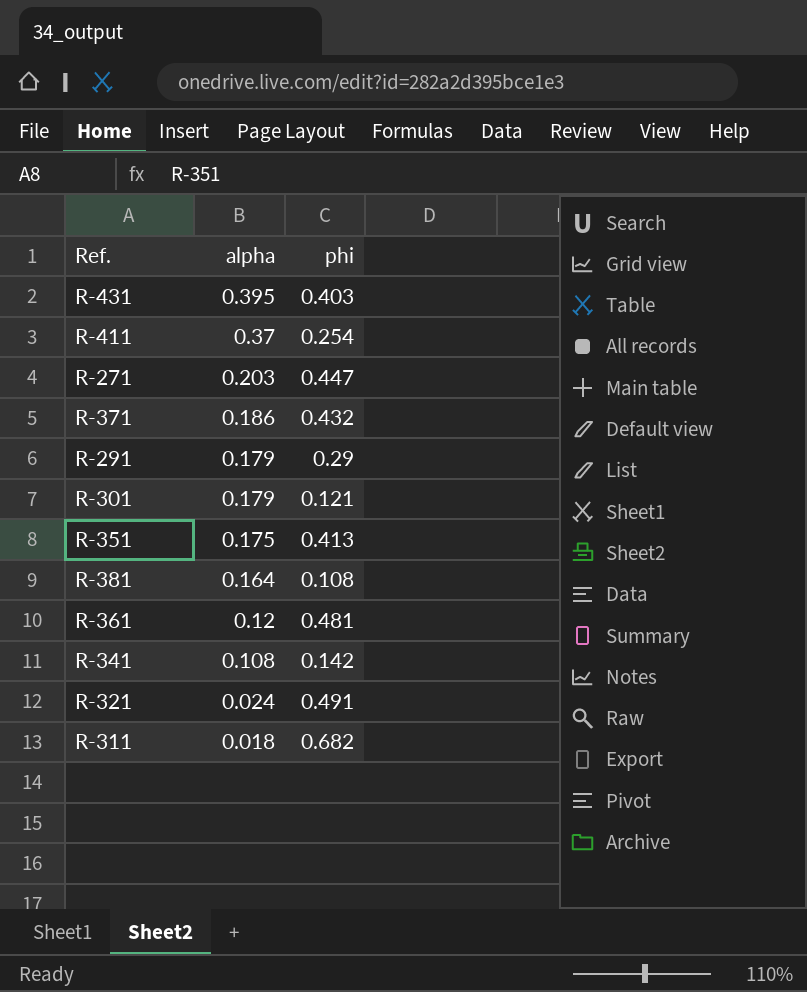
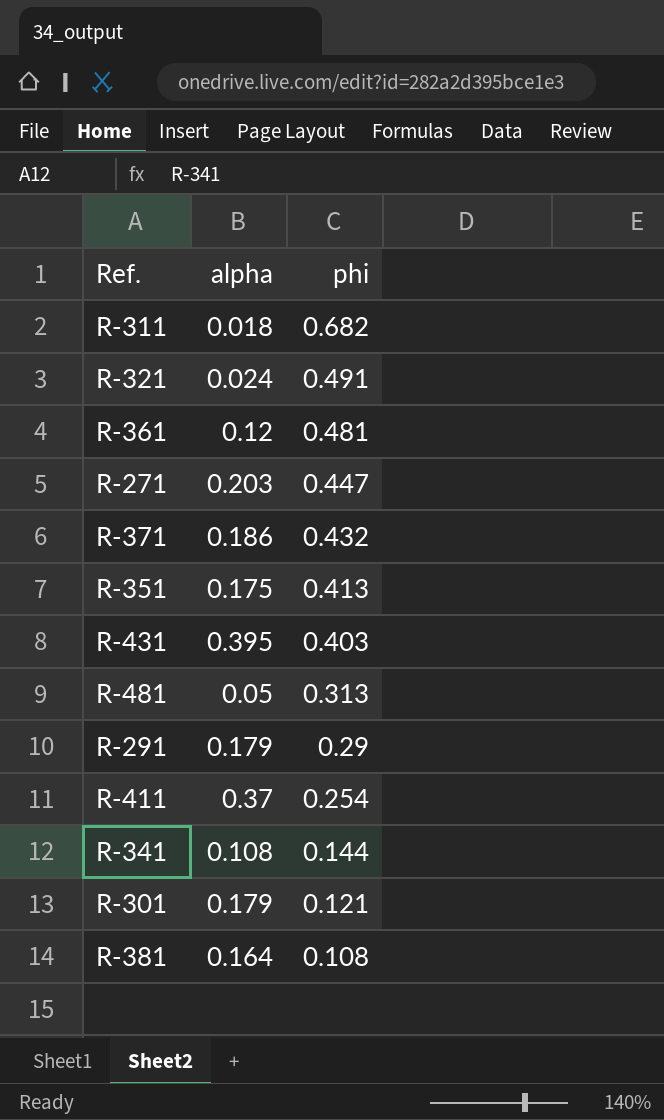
row order: alpha descending -> phi descending
row R-481: none -> 0.05 | 0.313
R-341 | phi: 0.142 -> 0.144

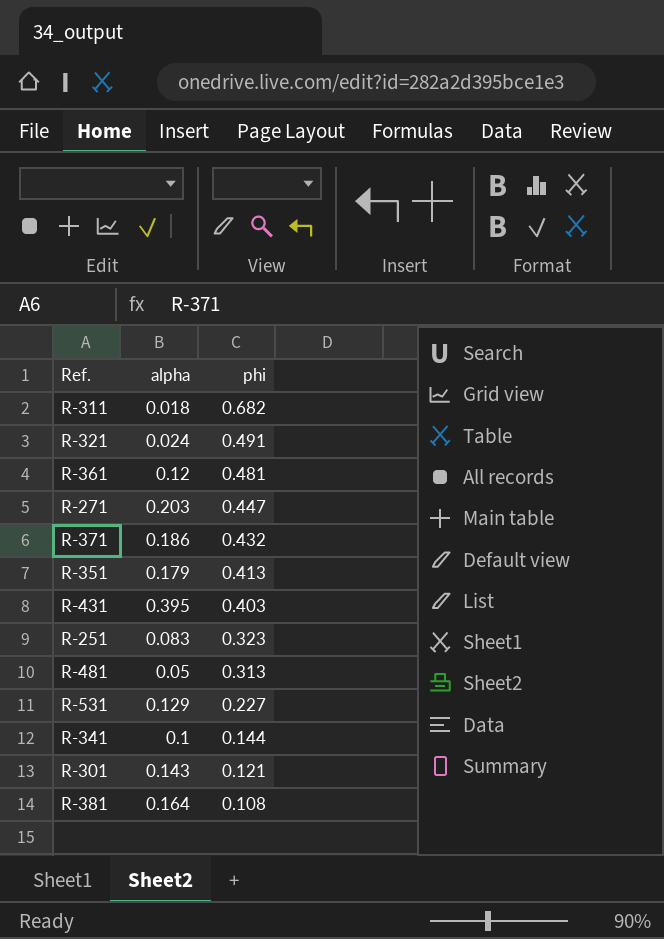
row R-291: 0.179 | 0.29 -> none
row R-411: 0.37 | 0.254 -> none
R-351 | alpha: 0.175 -> 0.179
row R-251: none -> 0.083 | 0.323
row R-531: none -> 0.129 | 0.227
R-341 | alpha: 0.108 -> 0.1
R-301 | alpha: 0.179 -> 0.143

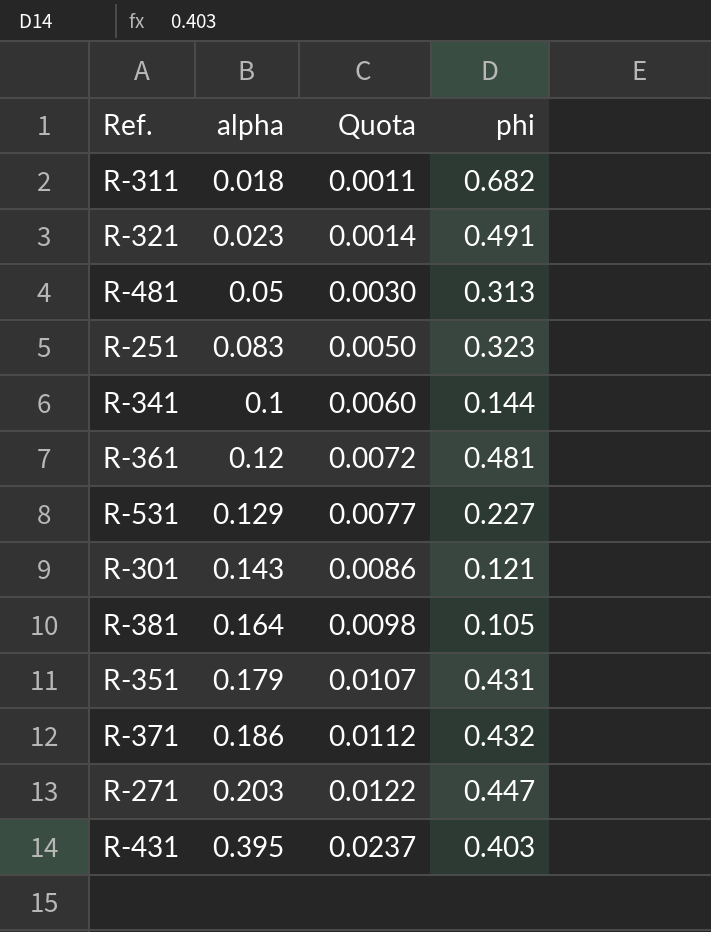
row order: phi descending -> alpha ascending
column Quota | formula: none -> [alpha] * 0.06
R-321 | alpha: 0.024 -> 0.023
R-381 | phi: 0.108 -> 0.105
R-351 | phi: 0.413 -> 0.431

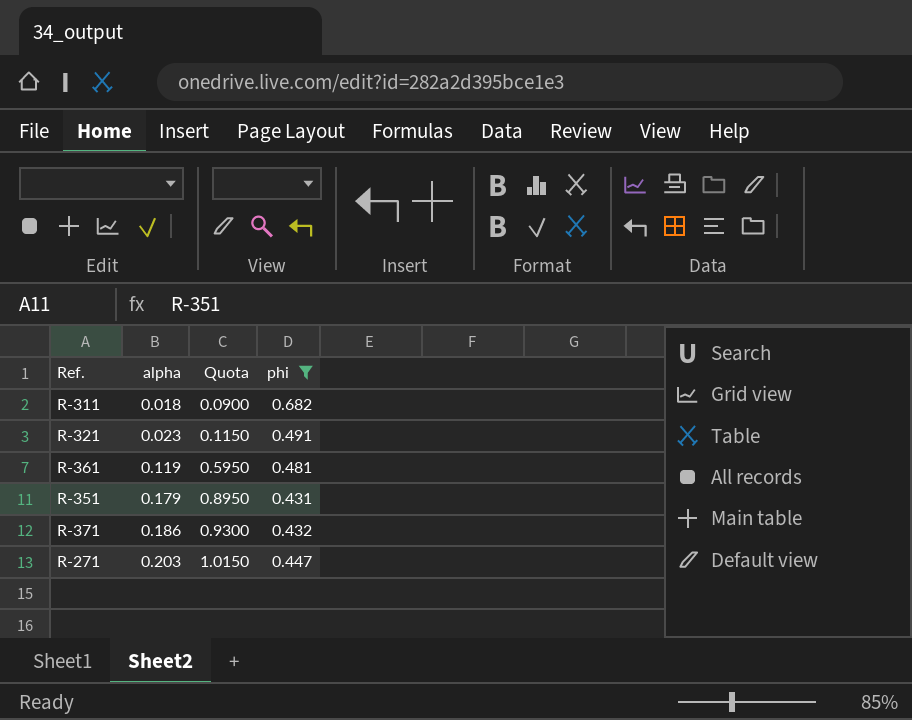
filter: none -> phi >= 0.431
column Quota | formula: [alpha] * 0.06 -> [alpha] * 5
R-361 | alpha: 0.12 -> 0.119

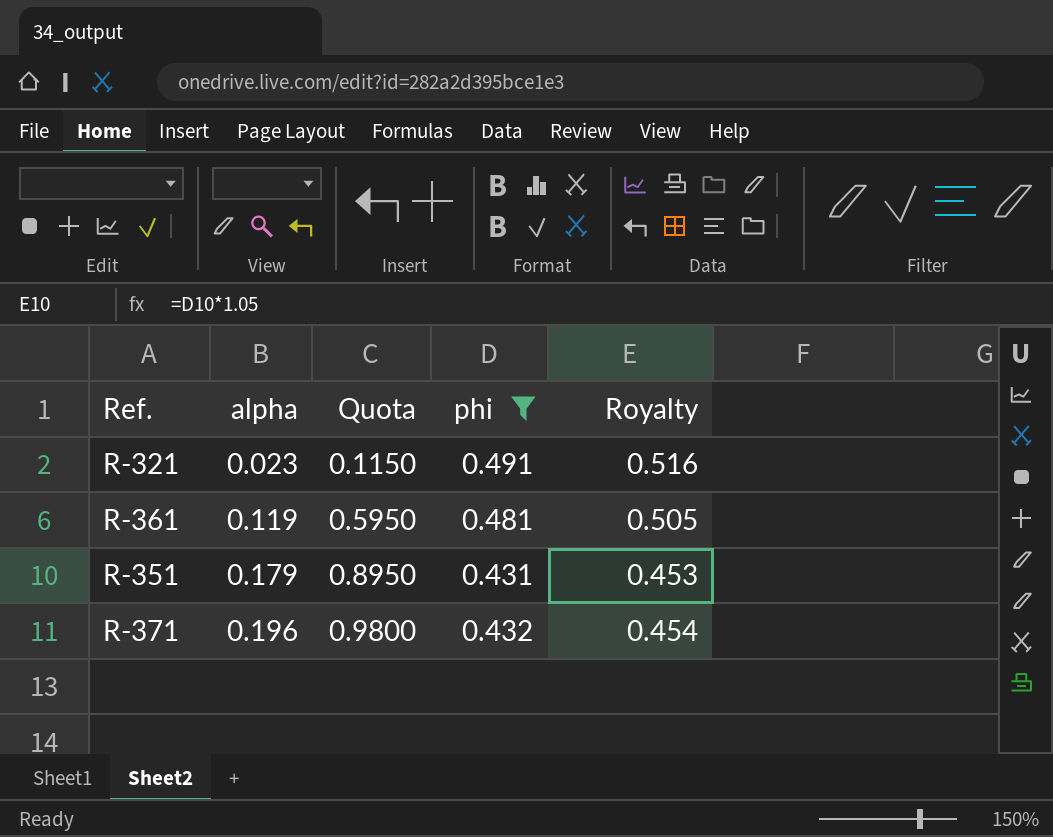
column Royalty | formula: none -> [phi] * 1.05
row R-311: 0.018 | 0.0900 | 0.682 -> none
row R-271: 0.203 | 1.0150 | 0.447 -> none
R-371 | alpha: 0.186 -> 0.196
R-371 | Quota: 0.9300 -> 0.9800

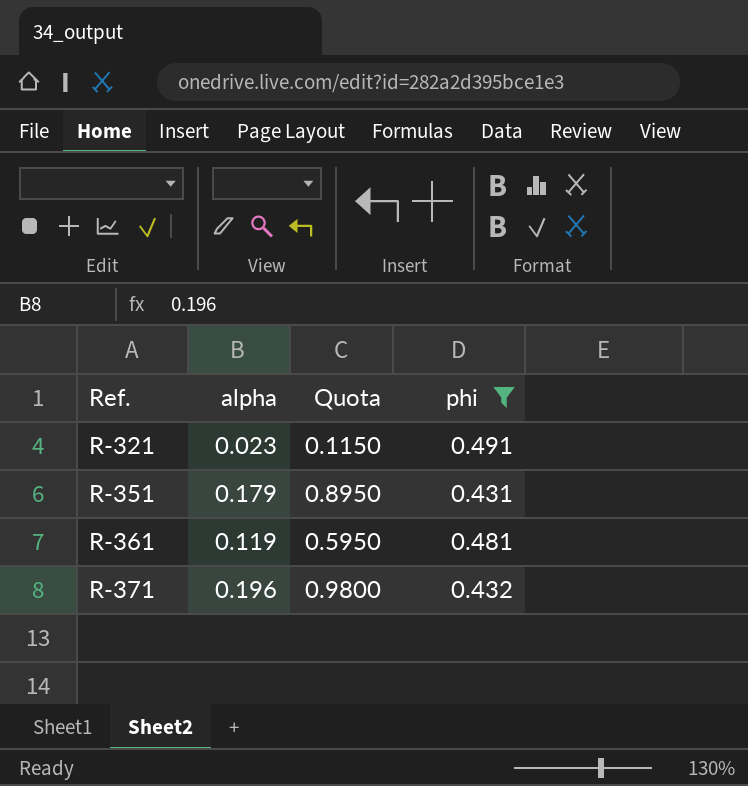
row order: alpha ascending -> Ref. ascending
column Royalty | formula: [phi] * 1.05 -> none

